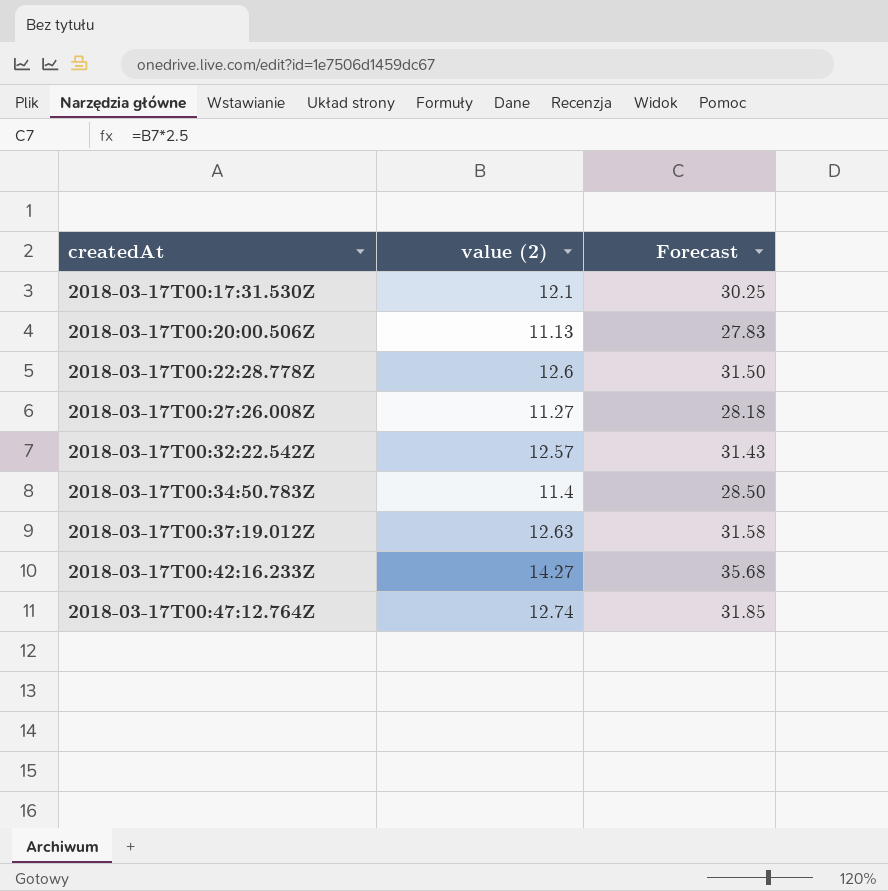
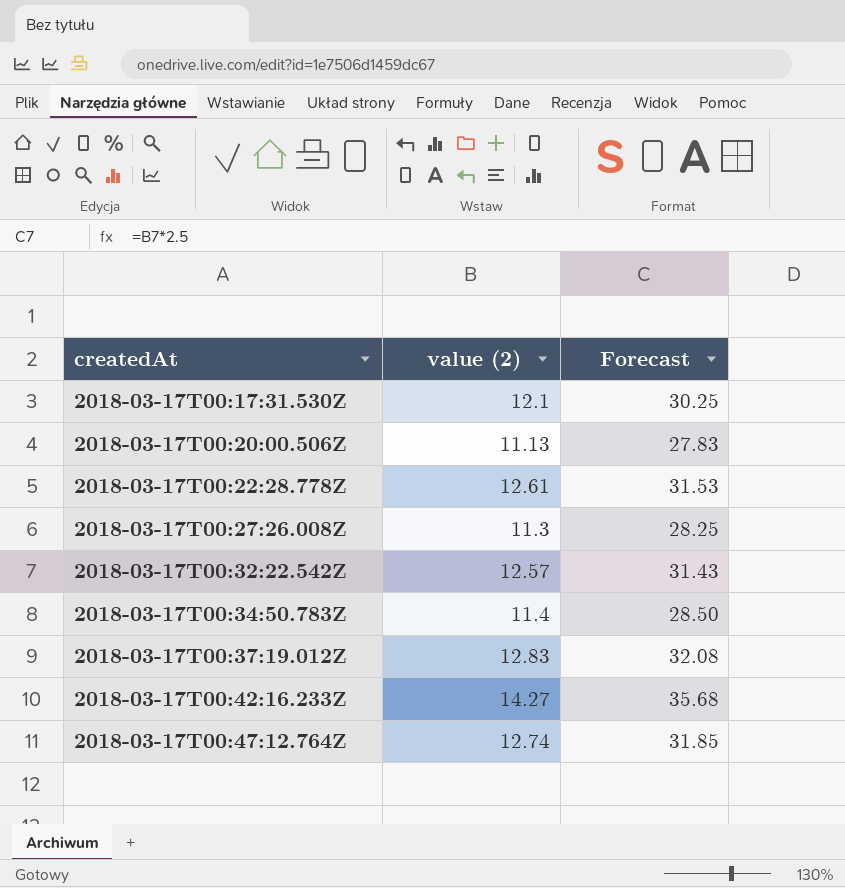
2018-03-17T00:22:28.778Z | value (2): 12.6 -> 12.61
2018-03-17T00:22:28.778Z | Forecast: 31.50 -> 31.53
2018-03-17T00:27:26.008Z | value (2): 11.27 -> 11.3
2018-03-17T00:27:26.008Z | Forecast: 28.18 -> 28.25
2018-03-17T00:37:19.012Z | value (2): 12.63 -> 12.83
2018-03-17T00:37:19.012Z | Forecast: 31.58 -> 32.08

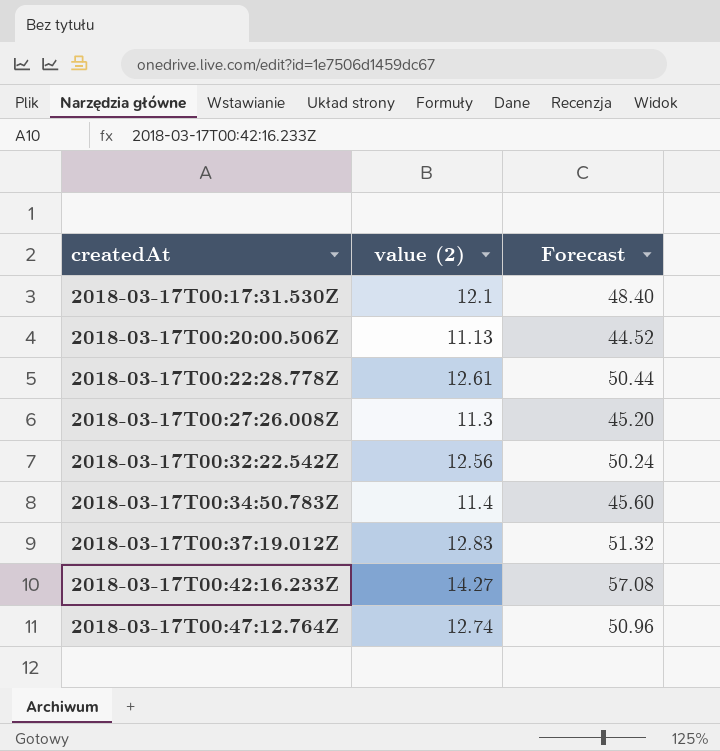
column Forecast | formula: [value (2)] * 2.5 -> [value (2)] * 4
2018-03-17T00:32:22.542Z | value (2): 12.57 -> 12.56

